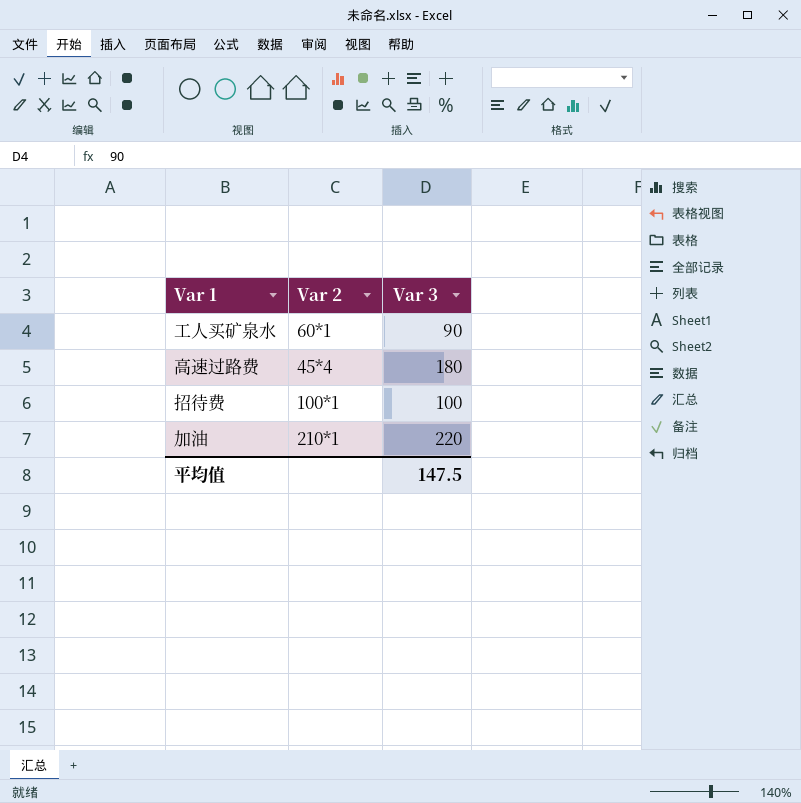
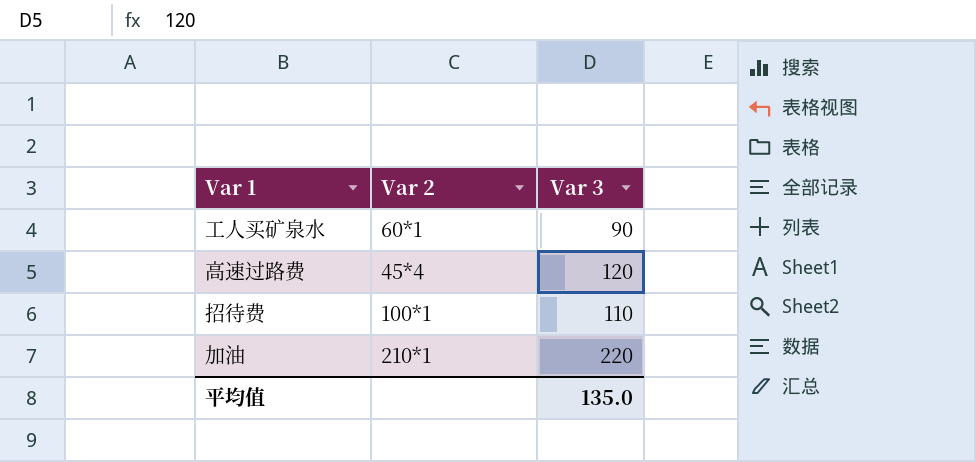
高速过路费 | Var 3: 180 -> 120
招待费 | Var 3: 100 -> 110
平均值 | Var 3: 147.5 -> 135.0

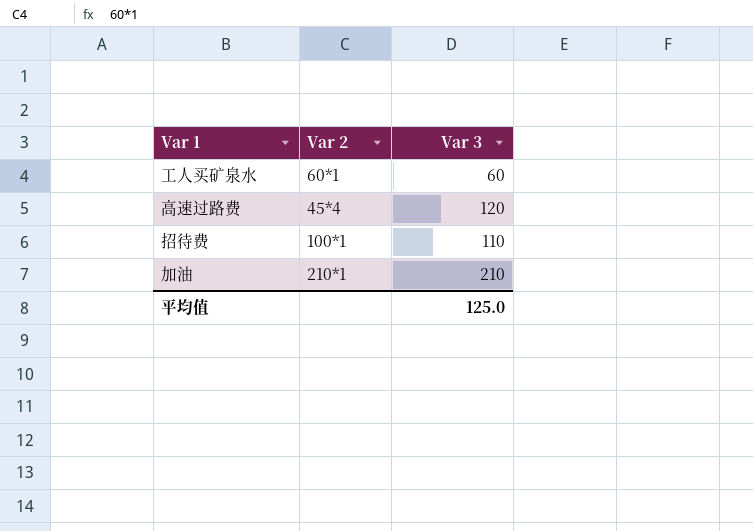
工人买矿泉水 | Var 3: 90 -> 60
加油 | Var 3: 220 -> 210
平均值 | Var 3: 135.0 -> 125.0

